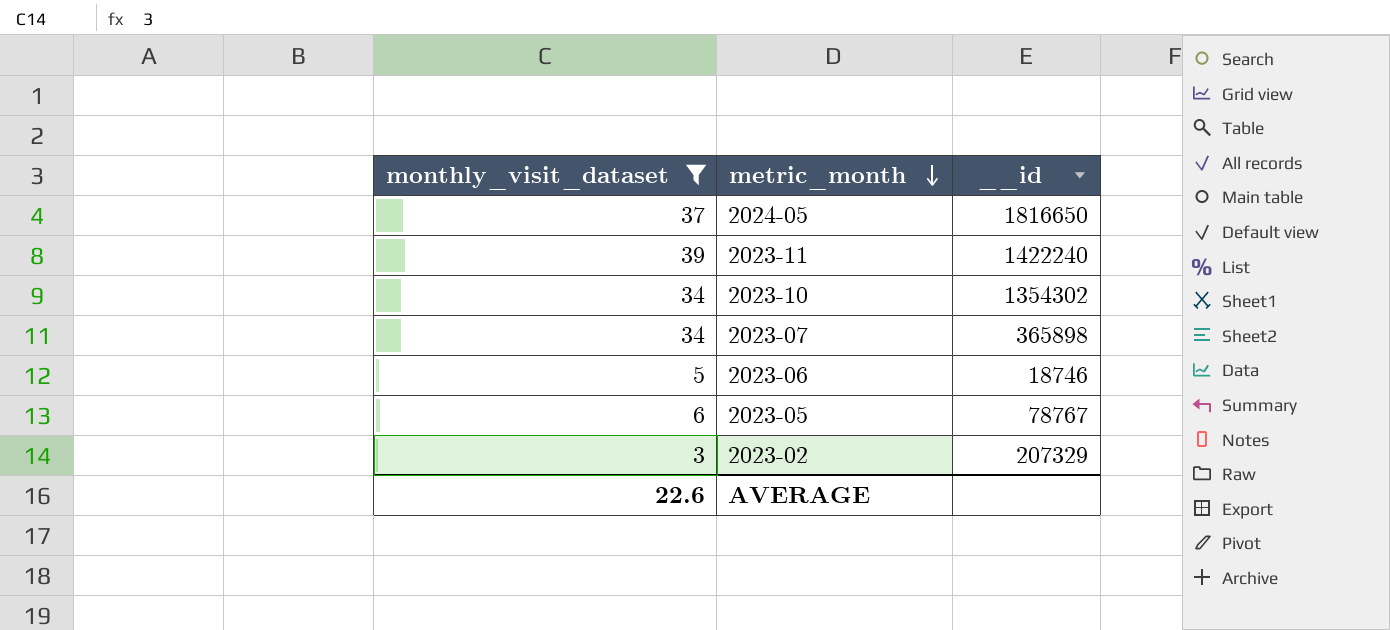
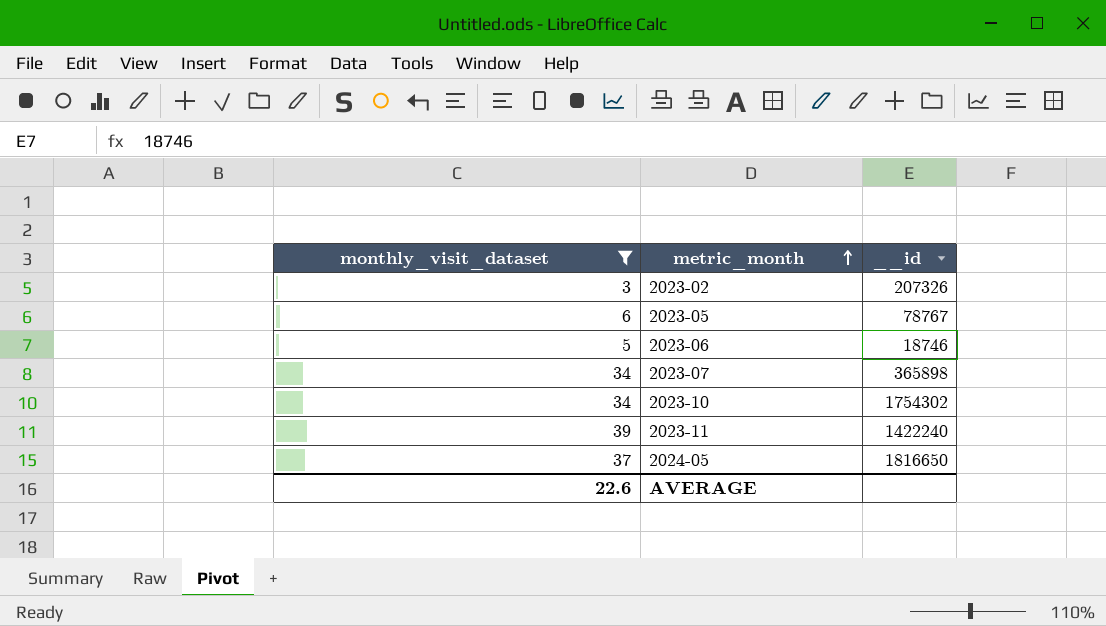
row order: metric_month descending -> metric_month ascending
2023-02 | __id: 207329 -> 207326
2023-10 | __id: 1354302 -> 1754302

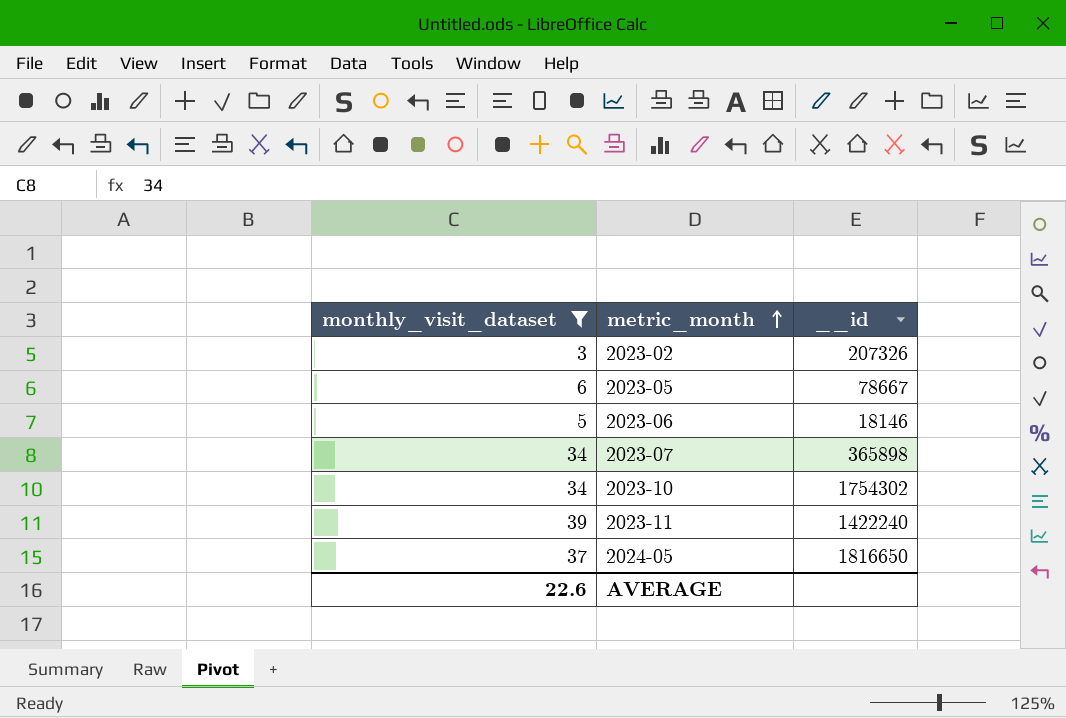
2023-05 | __id: 78767 -> 78667
2023-06 | __id: 18746 -> 18146

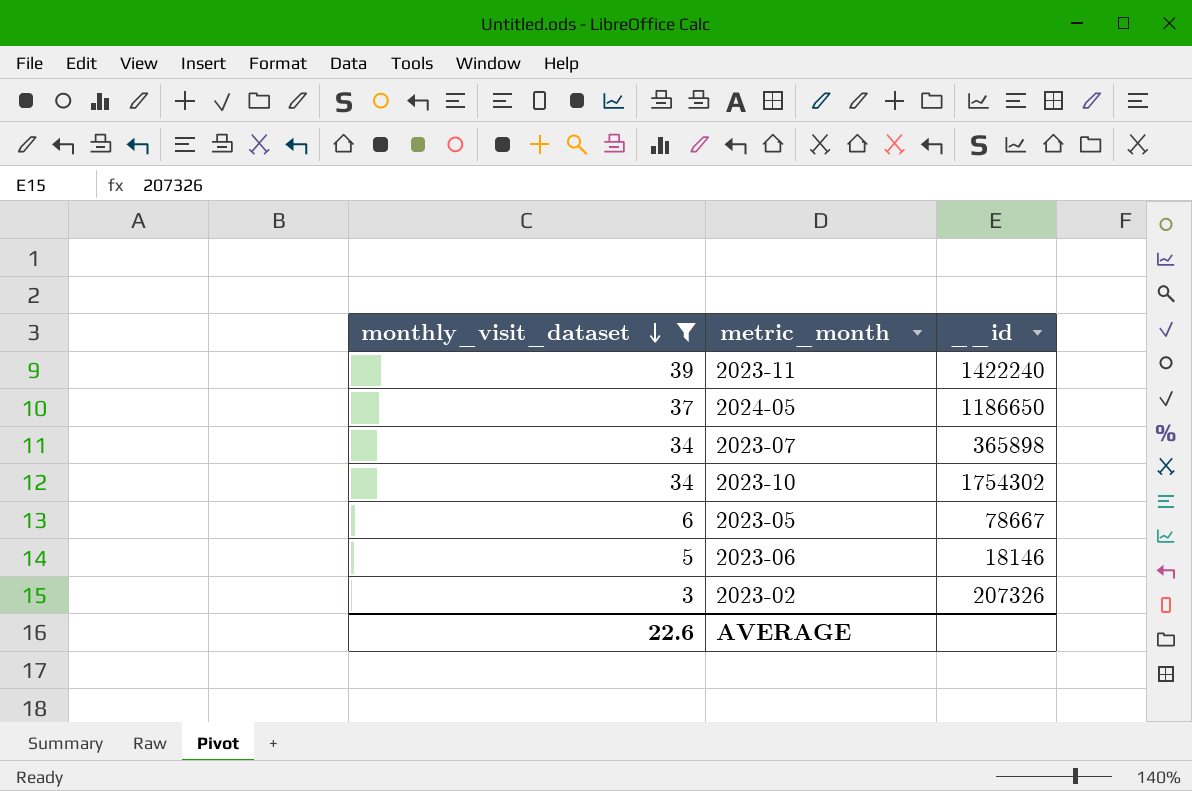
row order: metric_month ascending -> monthly_visit_dataset descending
2024-05 | __id: 1816650 -> 1186650

